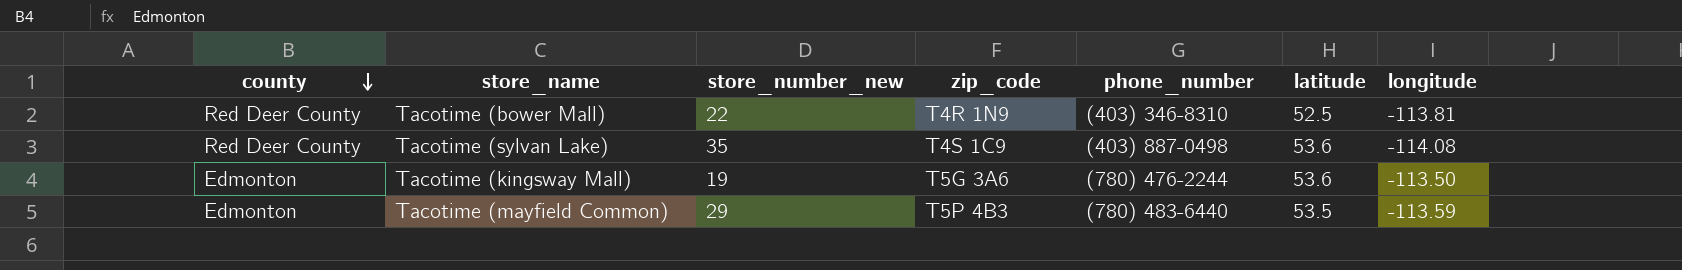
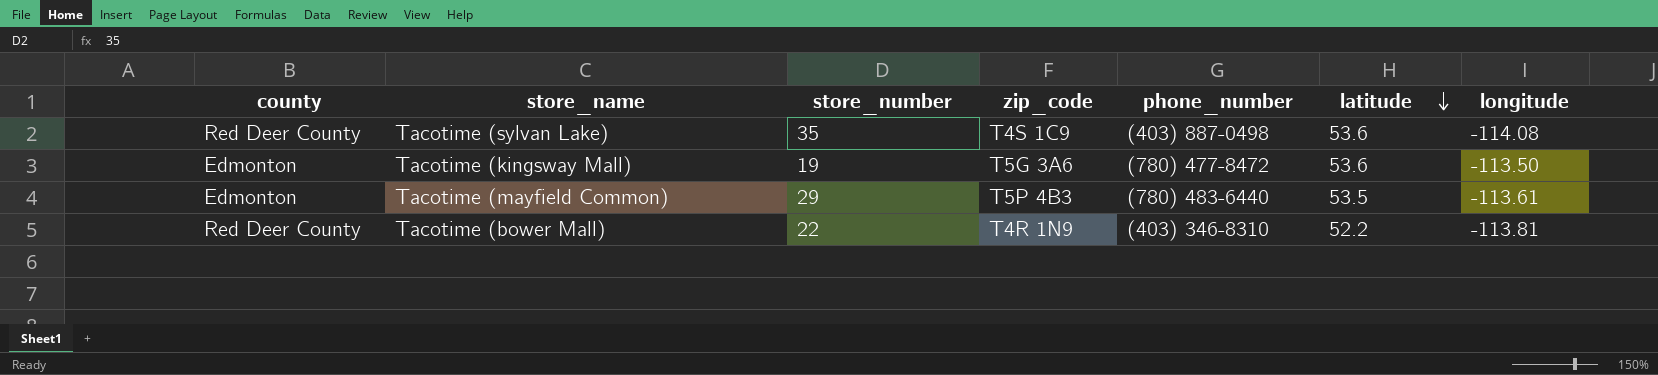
row order: county descending -> latitude descending
column name: store_number_new -> store_number
Tacotime (kingsway Mall) | phone_number: (780) 476-2244 -> (780) 477-8472
Tacotime (mayfield Common) | longitude: -113.59 -> -113.61
Tacotime (bower Mall) | latitude: 52.5 -> 52.2

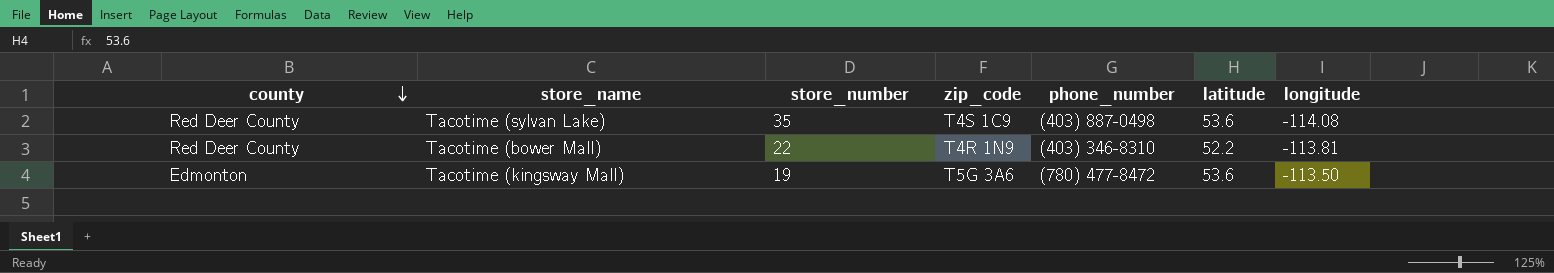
row order: latitude descending -> county descending
row Tacotime (mayfield Common): Edmonton | 29 | T5P 4B3 | (780) 483-6440 | 53.5 | -113.61 -> none

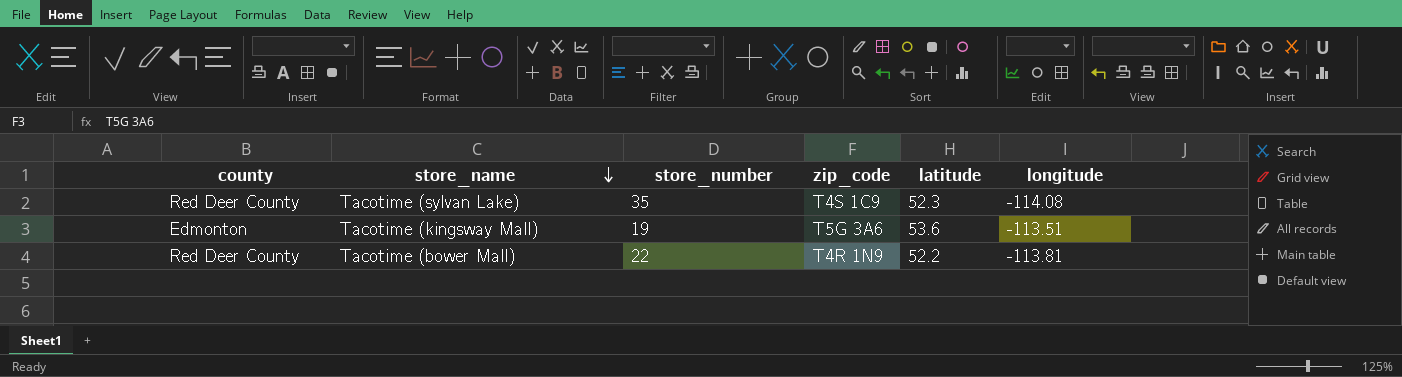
row order: county descending -> store_name descending
column phone_number | position: 5 -> none
Tacotime (sylvan Lake) | latitude: 53.6 -> 52.3
Tacotime (kingsway Mall) | longitude: -113.50 -> -113.51

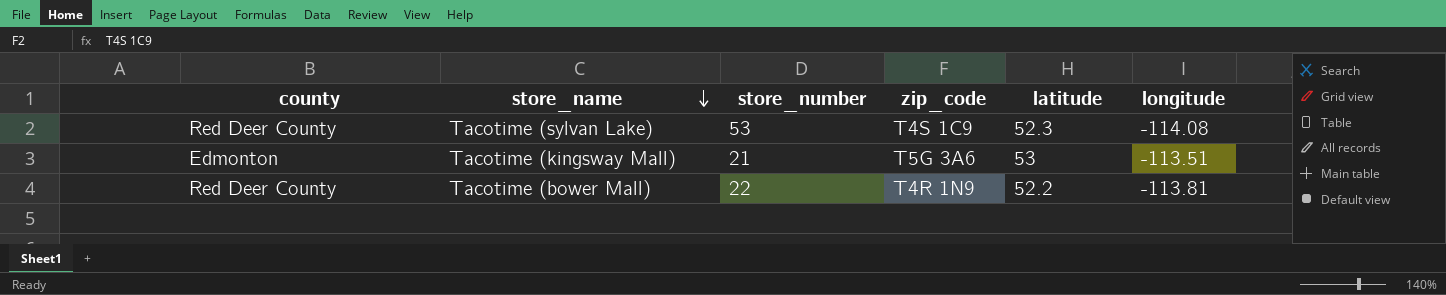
Tacotime (sylvan Lake) | store_number: 35 -> 53
Tacotime (kingsway Mall) | store_number: 19 -> 21
Tacotime (kingsway Mall) | latitude: 53.6 -> 53

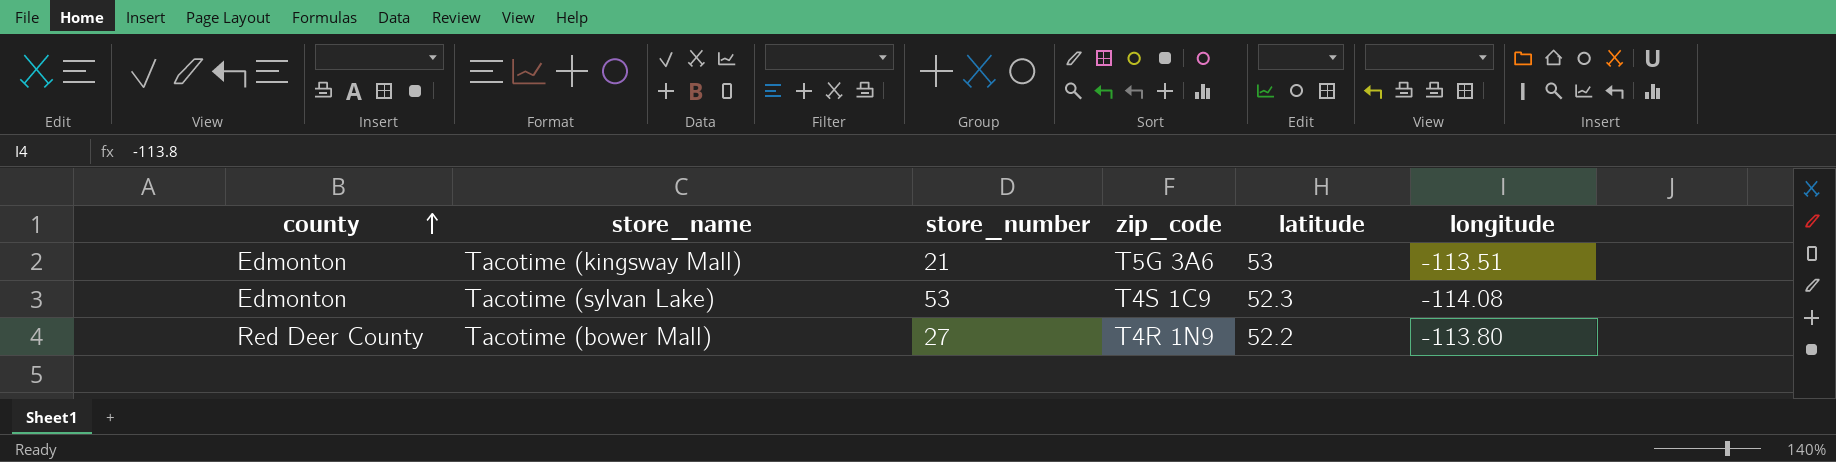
row order: store_name descending -> county ascending
Tacotime (sylvan Lake) | county: Red Deer County -> Edmonton
Tacotime (bower Mall) | store_number: 22 -> 27
Tacotime (bower Mall) | longitude: -113.81 -> -113.80

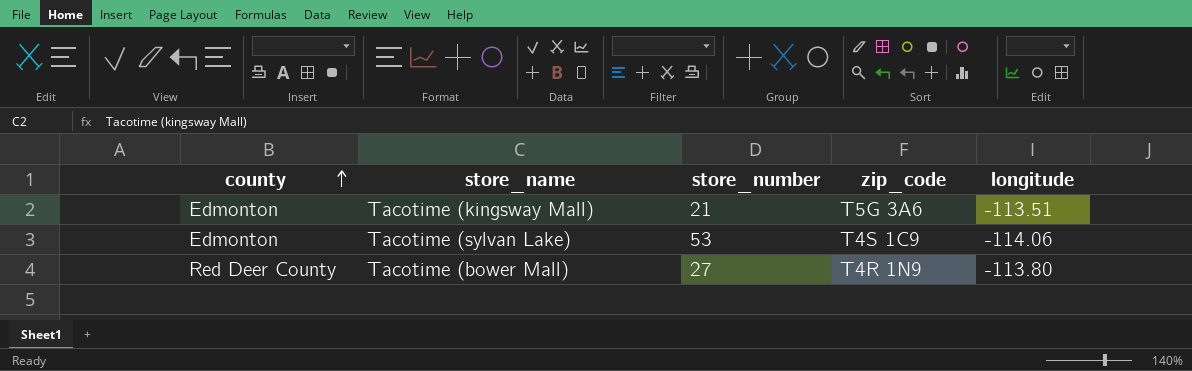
column latitude | position: 5 -> none
Tacotime (sylvan Lake) | longitude: -114.08 -> -114.06

